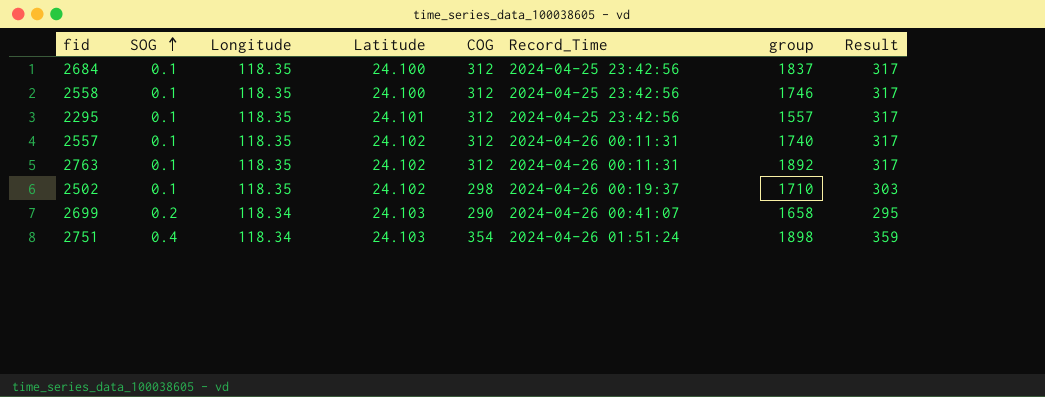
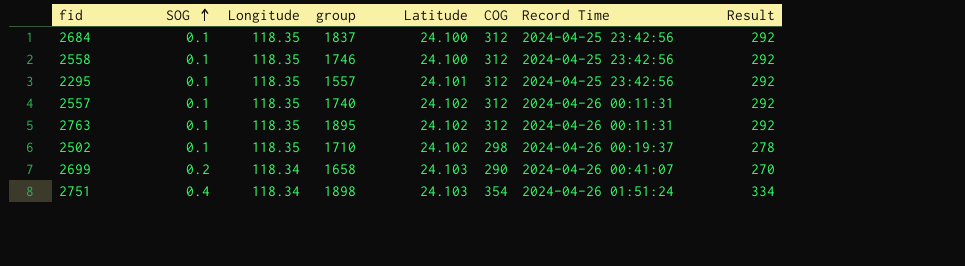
column group | position: 7 -> 4
column name: Record_Time -> Record Time
column Result | formula: [COG] + 5 -> [COG] - 20
2763 | group: 1892 -> 1895

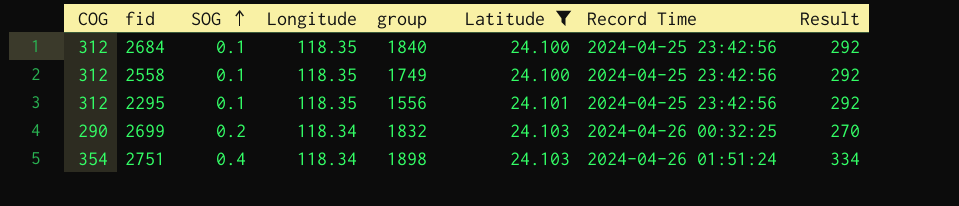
filter: none -> Latitude != 24.102
column COG | position: 6 -> 1
2684 | group: 1837 -> 1840
2558 | group: 1746 -> 1749
2295 | group: 1557 -> 1556
2699 | group: 1658 -> 1832
2699 | Record Time: 2024-04-26 00:41:07 -> 2024-04-26 00:32:25

